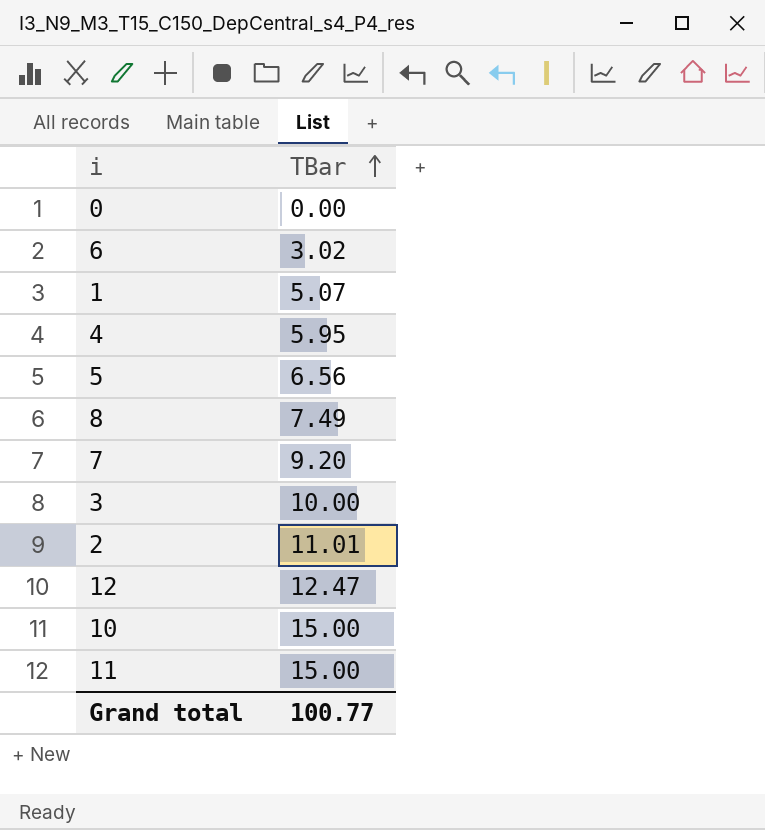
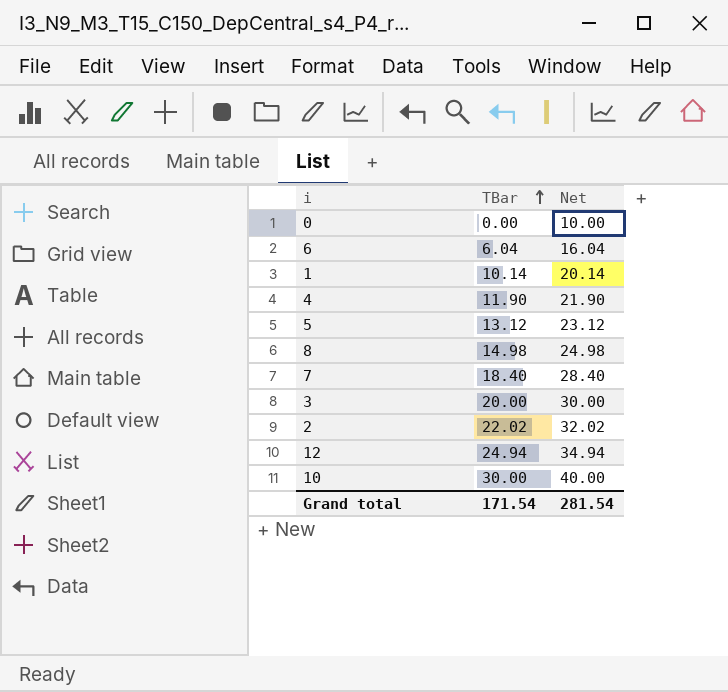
column Net | formula: none -> [TBar] + 10
row 11: 15.00 -> none
6 | TBar: 3.02 -> 6.04
1 | TBar: 5.07 -> 10.14
4 | TBar: 5.95 -> 11.90
5 | TBar: 6.56 -> 13.12
8 | TBar: 7.49 -> 14.98
7 | TBar: 9.20 -> 18.40
3 | TBar: 10.00 -> 20.00
2 | TBar: 11.01 -> 22.02
12 | TBar: 12.47 -> 24.94
10 | TBar: 15.00 -> 30.00
Grand total | TBar: 100.77 -> 171.54

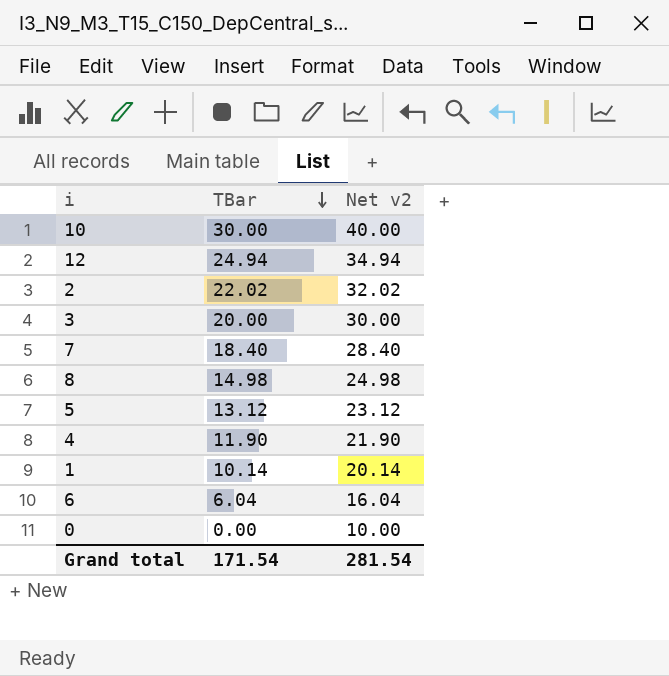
row order: TBar ascending -> TBar descending
column name: Net -> Net v2

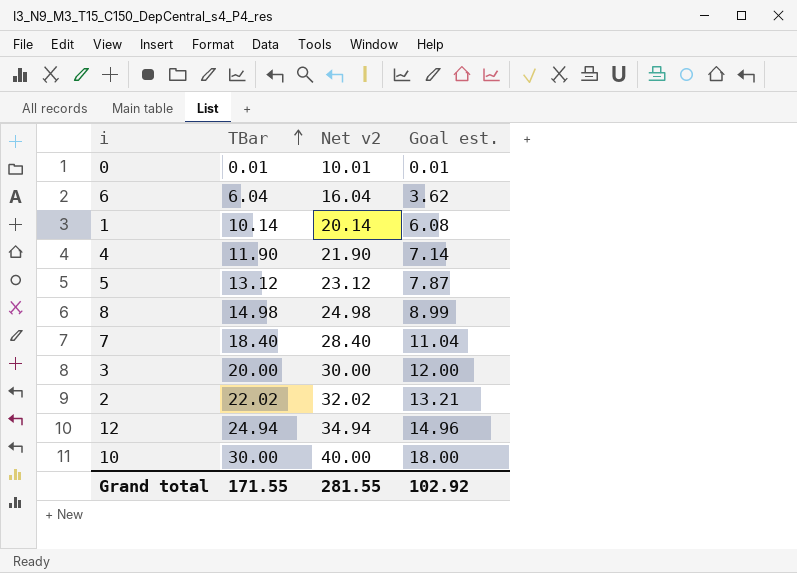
row order: TBar descending -> TBar ascending
column Goal est. | formula: none -> [TBar] * 0.6
0 | TBar: 0.00 -> 0.01
0 | Net v2: 10.00 -> 10.01
Grand total | TBar: 171.54 -> 171.55
Grand total | Net v2: 281.54 -> 281.55

